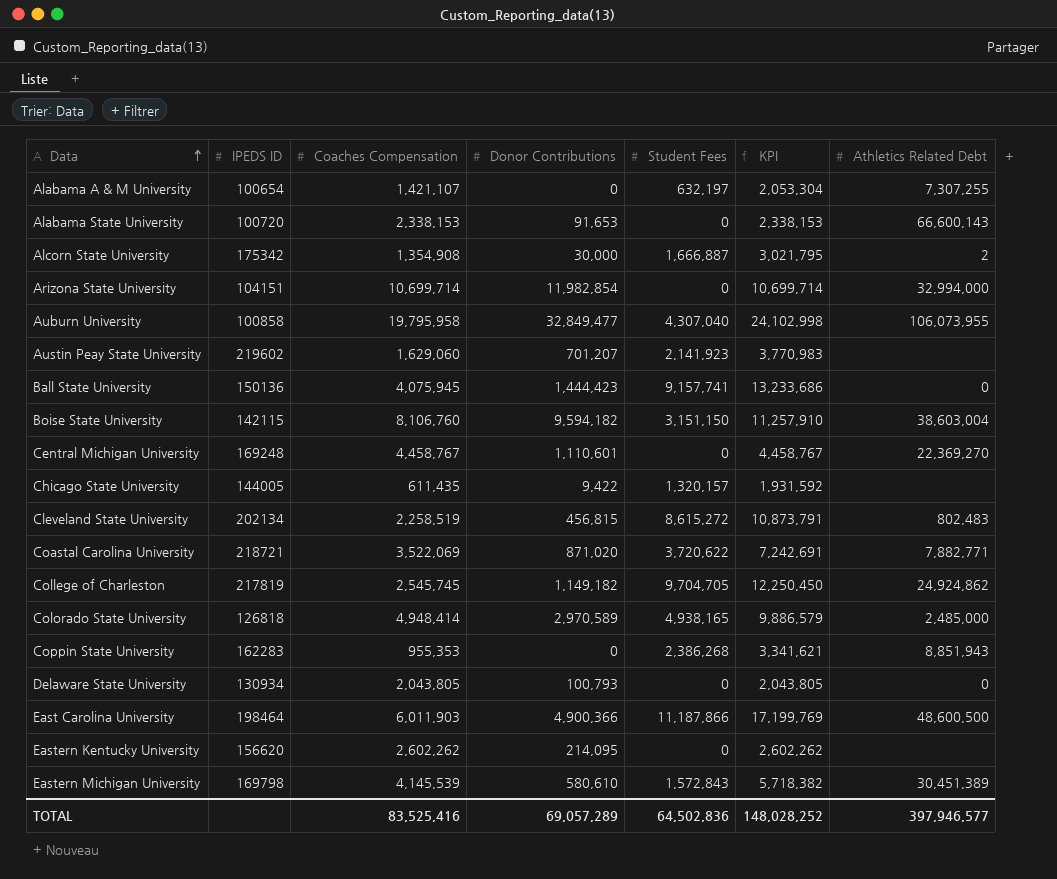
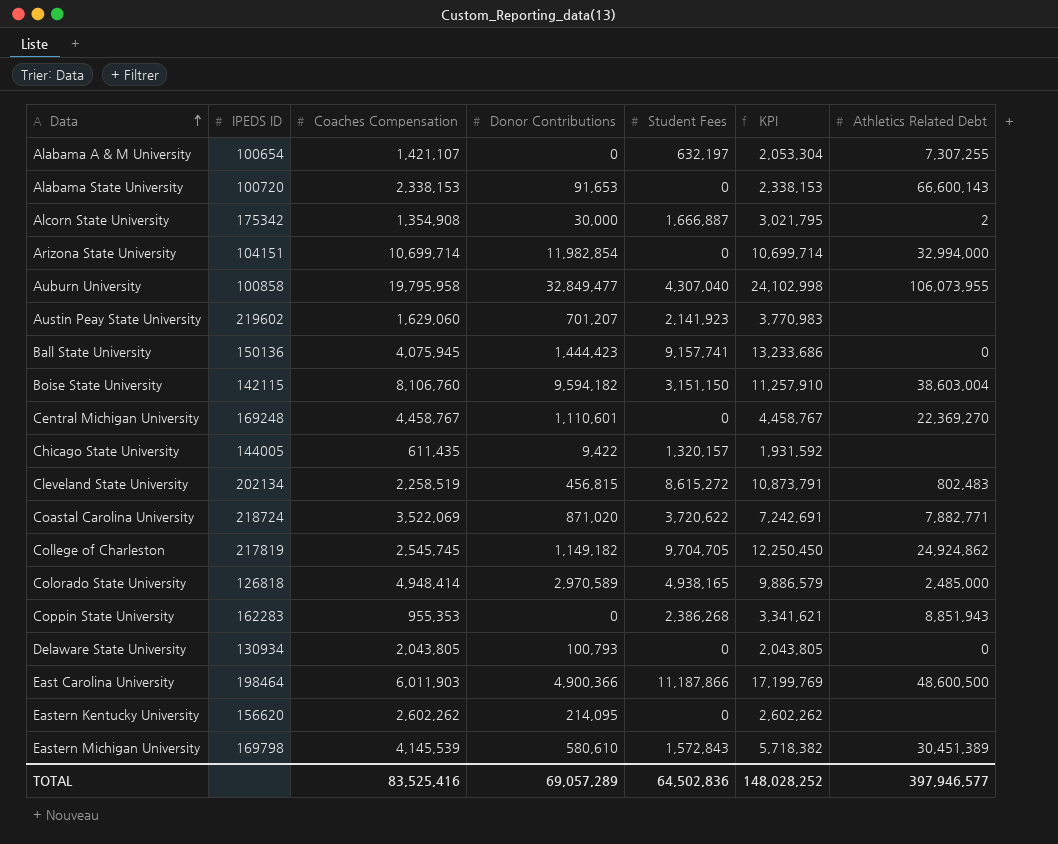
Coastal Carolina University | IPEDS ID: 218721 -> 218724

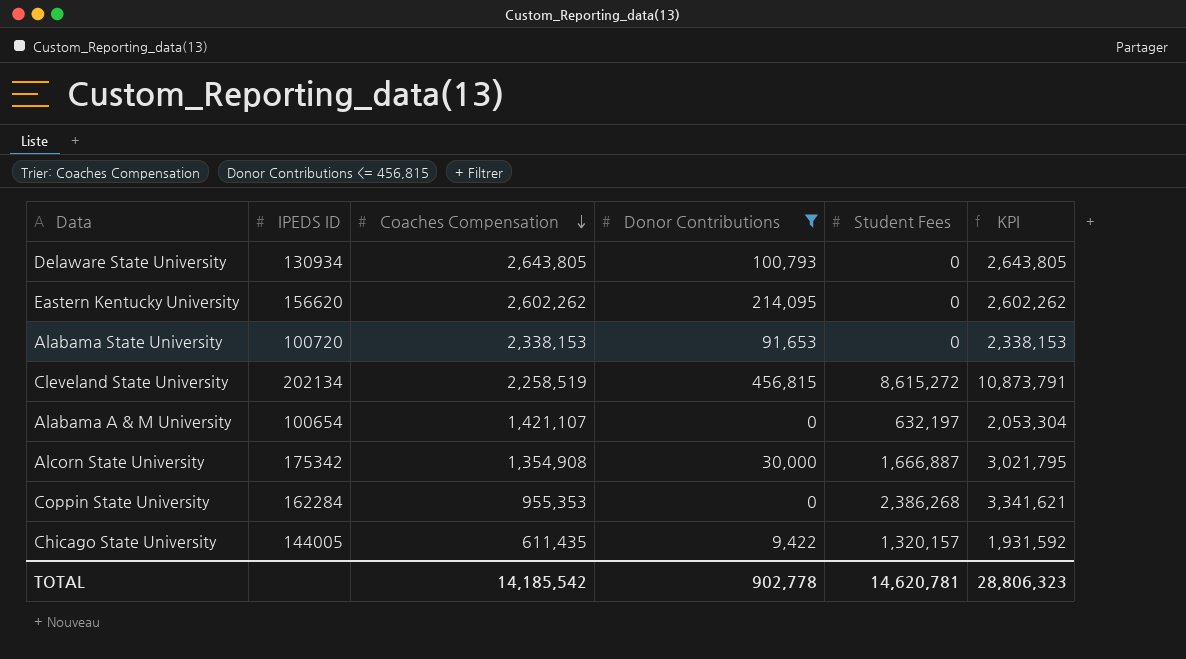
filter: none -> Donor Contributions <= 456,815
row order: Data ascending -> Coaches Compensation descending
column Athletics Related Debt | position: 7 -> none
Delaware State University | Coaches Compensation: 2,043,805 -> 2,643,805
Delaware State University | KPI: 2,043,805 -> 2,643,805
Coppin State University | IPEDS ID: 162283 -> 162284
TOTAL | Coaches Compensation: 83,525,416 -> 14,185,542
TOTAL | Donor Contributions: 69,057,289 -> 902,778
TOTAL | Student Fees: 64,502,836 -> 14,620,781
TOTAL | KPI: 148,028,252 -> 28,806,323

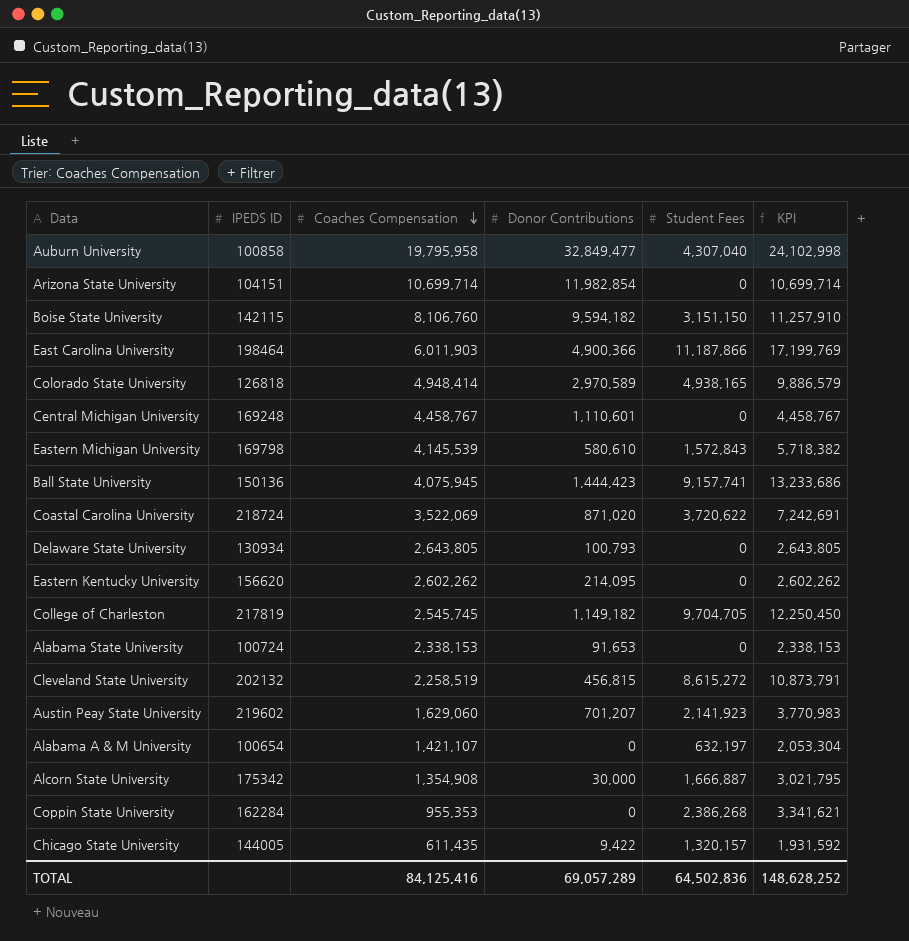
filter: Donor Contributions <= 456,815 -> none
Alabama State University | IPEDS ID: 100720 -> 100724
Cleveland State University | IPEDS ID: 202134 -> 202132
TOTAL | Coaches Compensation: 14,185,542 -> 84,125,416
TOTAL | Donor Contributions: 902,778 -> 69,057,289
TOTAL | Student Fees: 14,620,781 -> 64,502,836
TOTAL | KPI: 28,806,323 -> 148,628,252

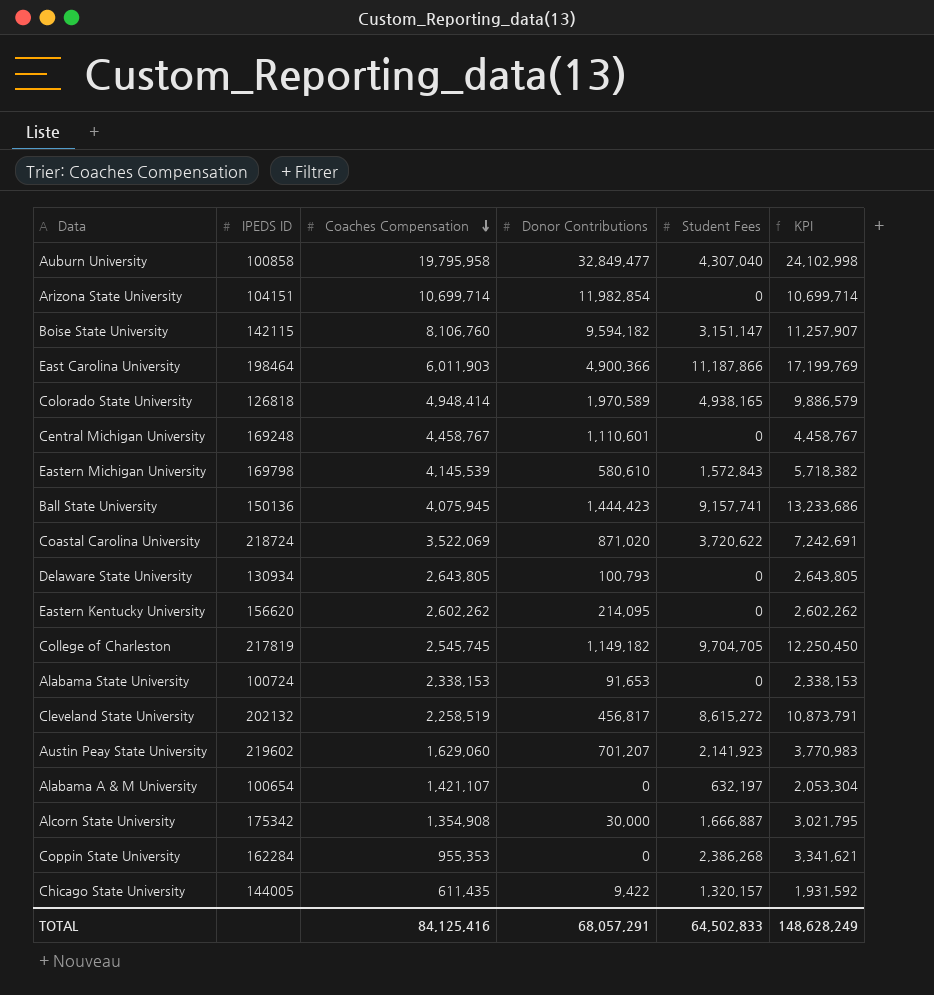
Boise State University | Student Fees: 3,151,150 -> 3,151,147
Boise State University | KPI: 11,257,910 -> 11,257,907
Colorado State University | Donor Contributions: 2,970,589 -> 1,970,589
Cleveland State University | Donor Contributions: 456,815 -> 456,817
TOTAL | Donor Contributions: 69,057,289 -> 68,057,291
TOTAL | Student Fees: 64,502,836 -> 64,502,833
TOTAL | KPI: 148,628,252 -> 148,628,249

